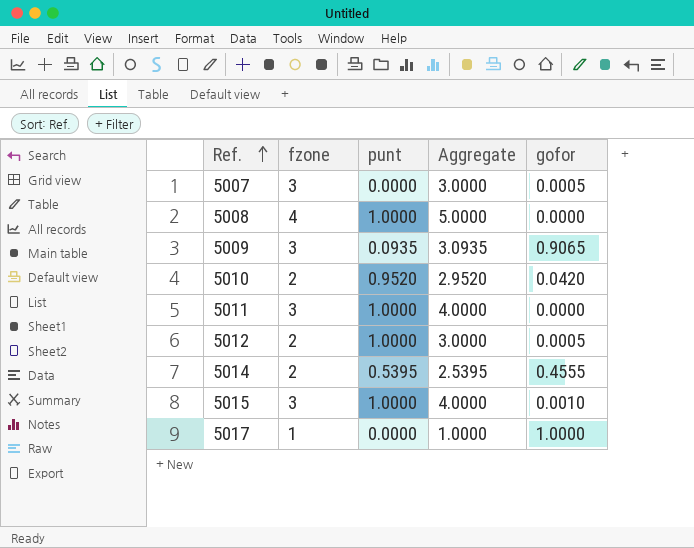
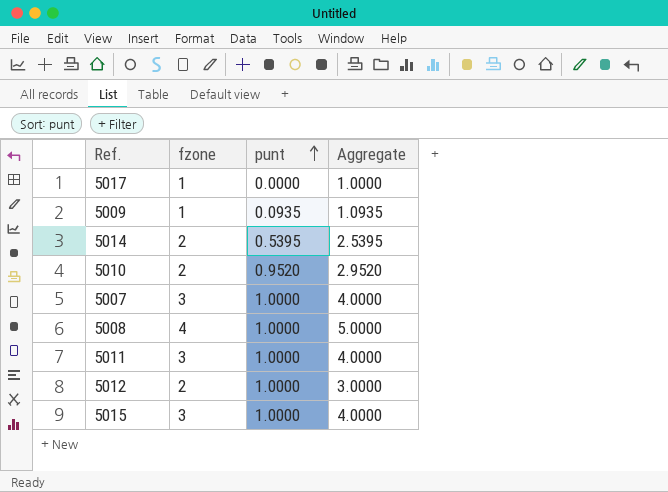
row order: Ref. ascending -> punt ascending
column gofor | position: 5 -> none
5009 | fzone: 3 -> 1
5009 | Aggregate: 3.0935 -> 1.0935
5007 | punt: 0.0000 -> 1.0000
5007 | Aggregate: 3.0000 -> 4.0000

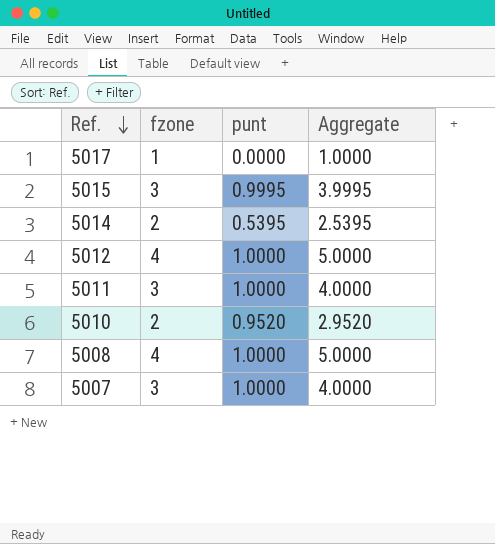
row order: punt ascending -> Ref. descending
row 5009: 1 | 0.0935 | 1.0935 -> none
5015 | punt: 1.0000 -> 0.9995
5015 | Aggregate: 4.0000 -> 3.9995
5012 | fzone: 2 -> 4
5012 | Aggregate: 3.0000 -> 5.0000

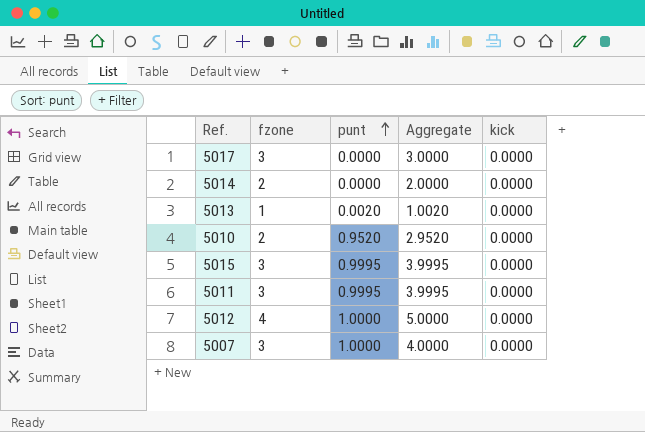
row order: Ref. descending -> punt ascending
column kick | position: none -> 5
row 5008: 4 | 1.0000 | 5.0000 -> none
5017 | fzone: 1 -> 3
5017 | Aggregate: 1.0000 -> 3.0000
5014 | punt: 0.5395 -> 0.0000
5014 | Aggregate: 2.5395 -> 2.0000
row 5013: none -> 1 | 0.0020 | 1.0020 | 0.0000
5011 | punt: 1.0000 -> 0.9995
5011 | Aggregate: 4.0000 -> 3.9995

